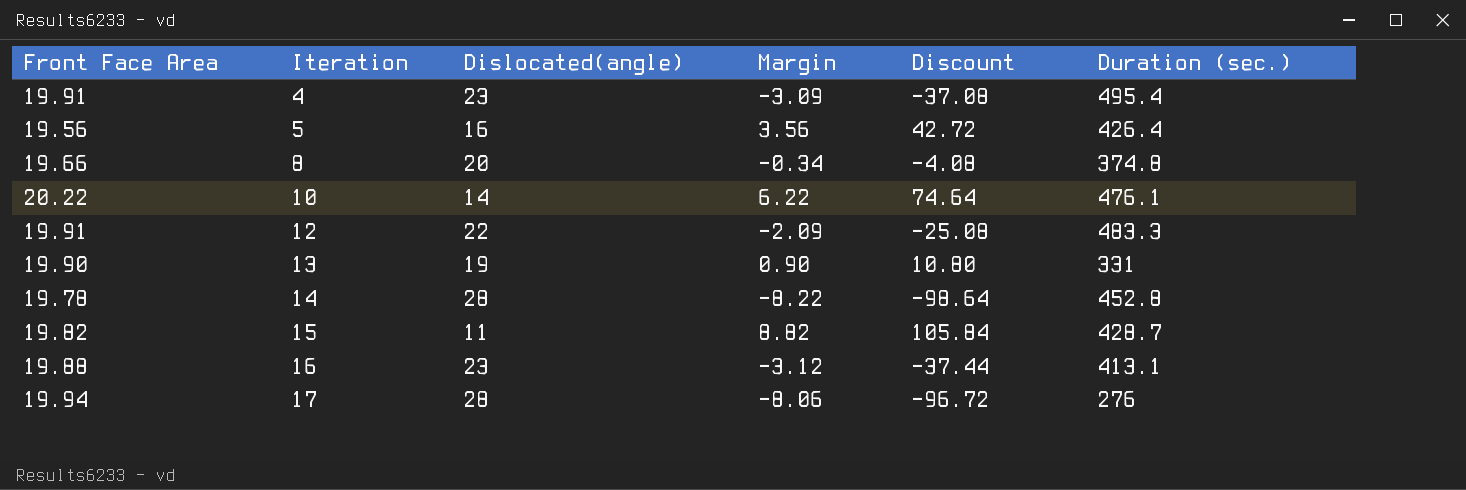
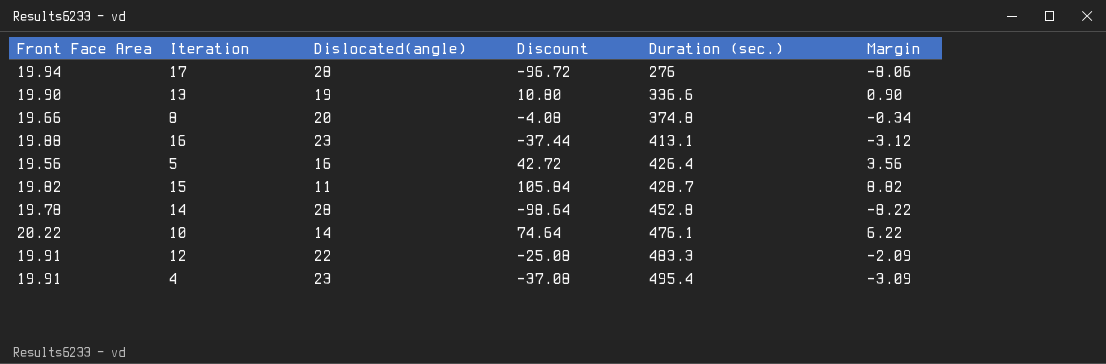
row order: Iteration ascending -> Duration (sec.) ascending
column Margin | position: 4 -> 6
13 | Duration (sec.): 331 -> 336.6

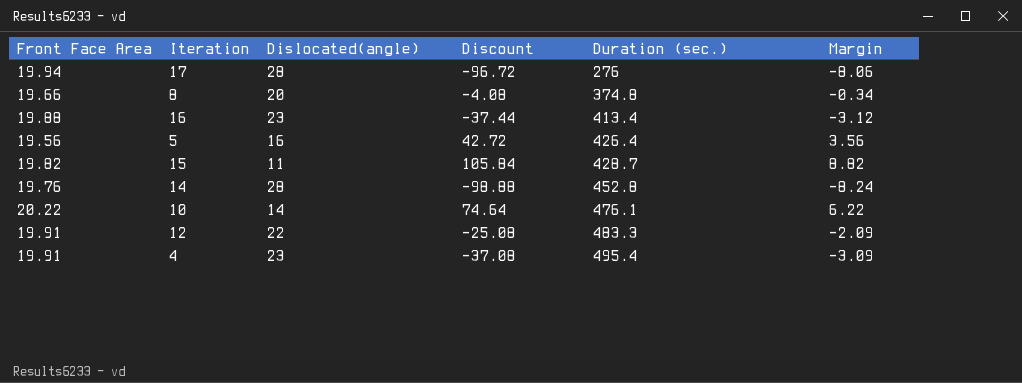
row 13: 19.90 | 19 | 10.80 | 336.6 | 0.90 -> none
16 | Duration (sec.): 413.1 -> 413.4
14 | Front Face Area: 19.78 -> 19.76
14 | Discount: -98.64 -> -98.88
14 | Margin: -8.22 -> -8.24

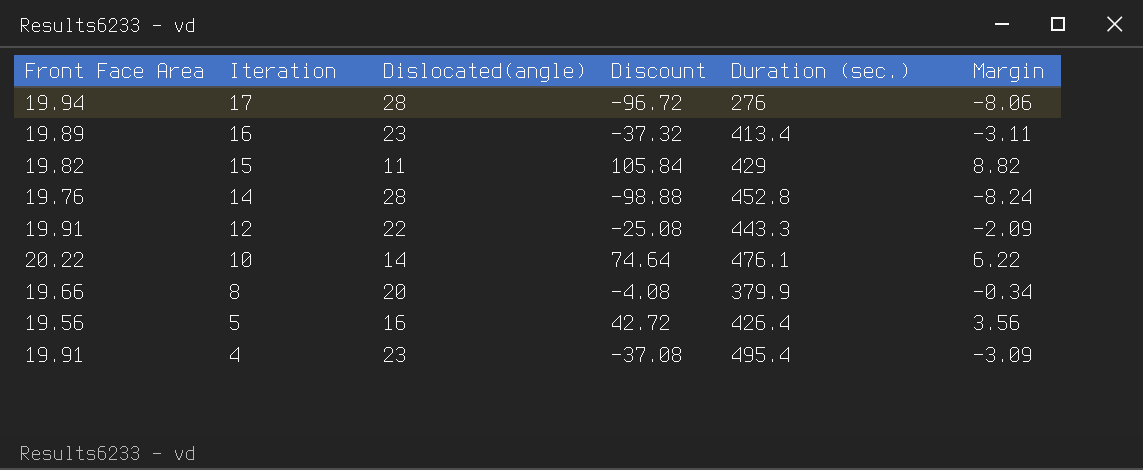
row order: Duration (sec.) ascending -> Iteration descending
16 | Front Face Area: 19.88 -> 19.89
16 | Discount: -37.44 -> -37.32
16 | Margin: -3.12 -> -3.11
15 | Duration (sec.): 428.7 -> 429
12 | Duration (sec.): 483.3 -> 443.3
8 | Duration (sec.): 374.8 -> 379.9

